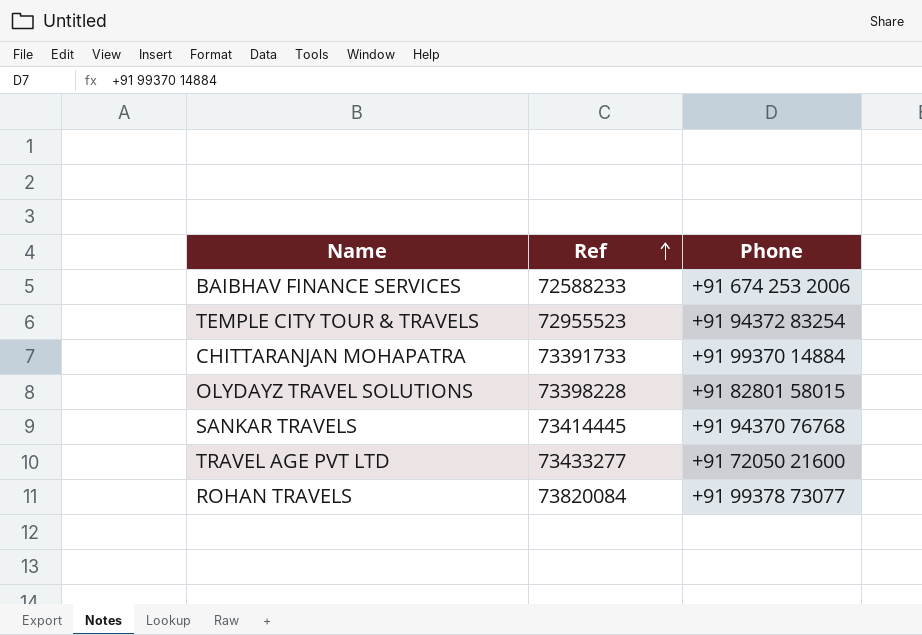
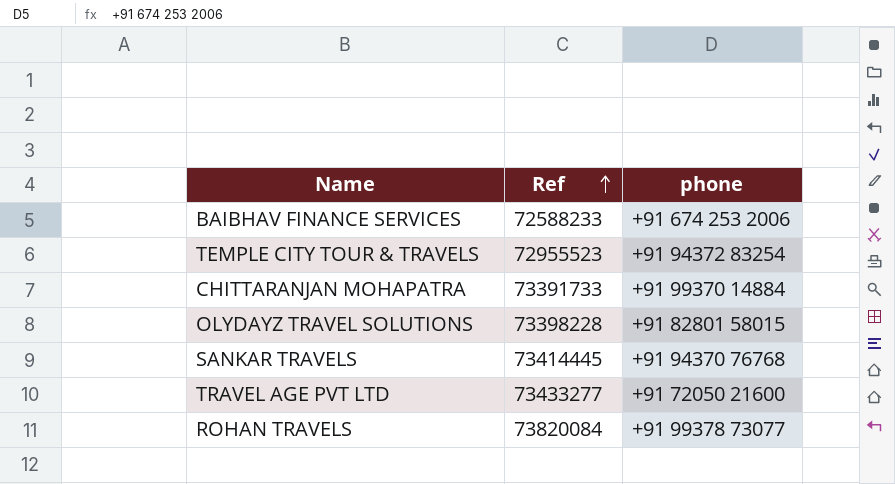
column name: Phone -> phone

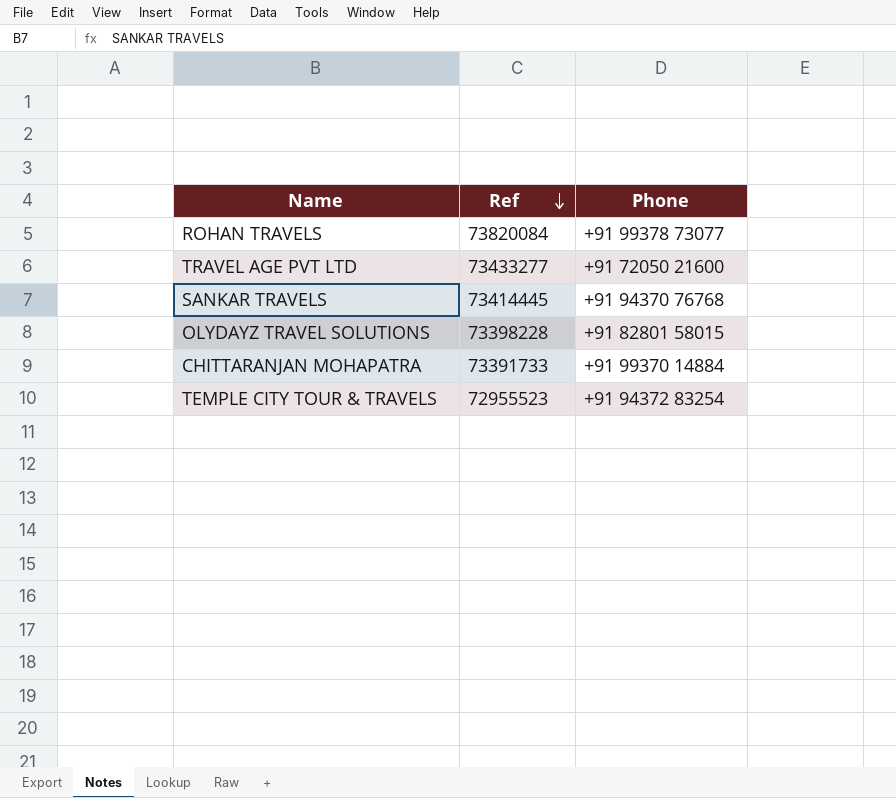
row order: Ref ascending -> Ref descending
column name: phone -> Phone
row BAIBHAV FINANCE SERVICES: 72588233 | +91 674 253 2006 -> none

